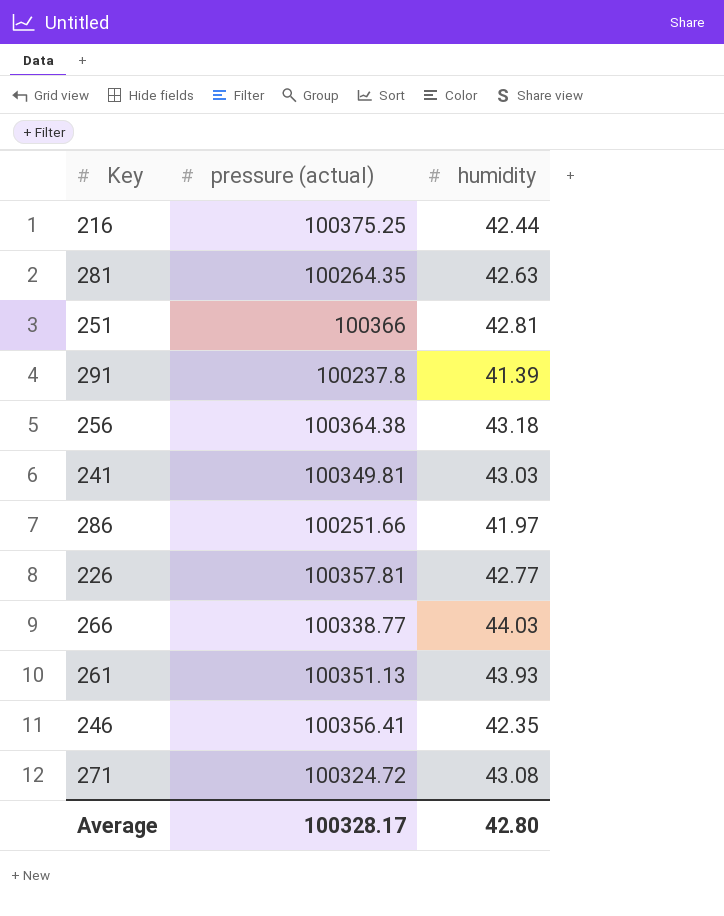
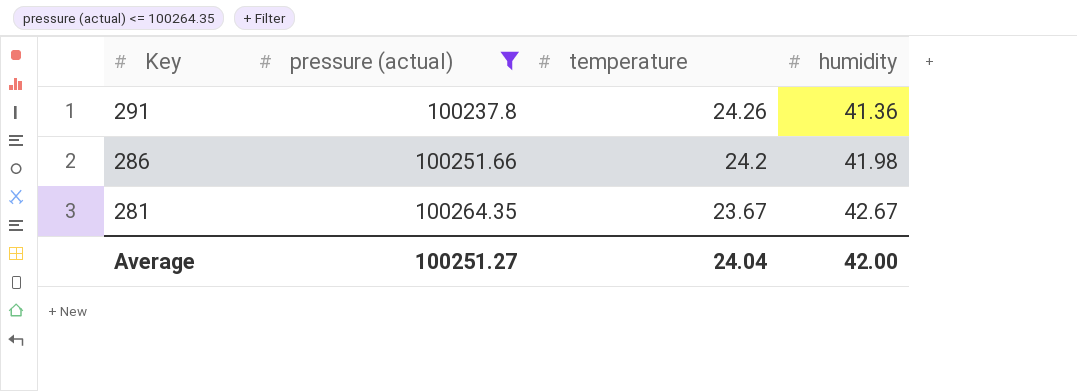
filter: none -> pressure (actual) <= 100264.35
row order: none -> Key descending
column temperature | position: none -> 3
291 | humidity: 41.39 -> 41.36
286 | humidity: 41.97 -> 41.98
281 | humidity: 42.63 -> 42.67
Average | pressure (actual): 100328.17 -> 100251.27
Average | humidity: 42.80 -> 42.00

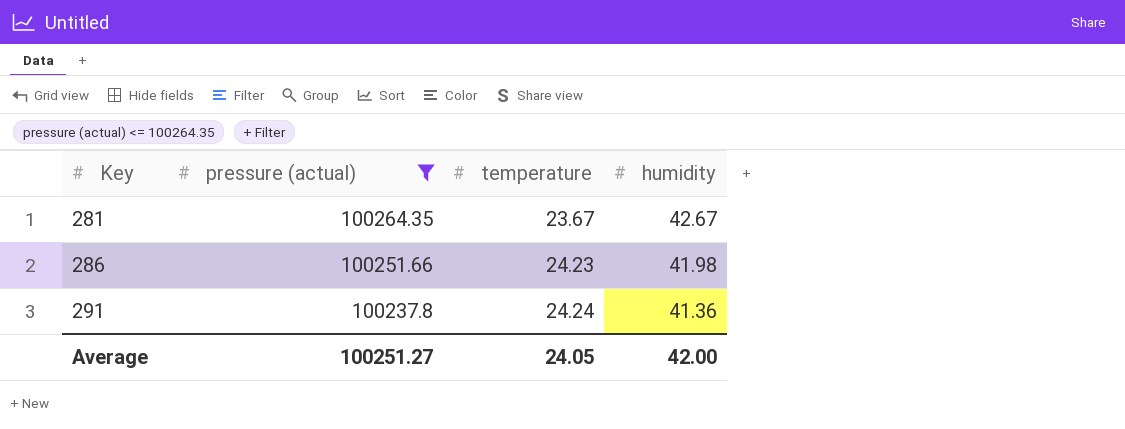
row order: Key descending -> Key ascending
286 | temperature: 24.2 -> 24.23
291 | temperature: 24.26 -> 24.24
Average | temperature: 24.04 -> 24.05

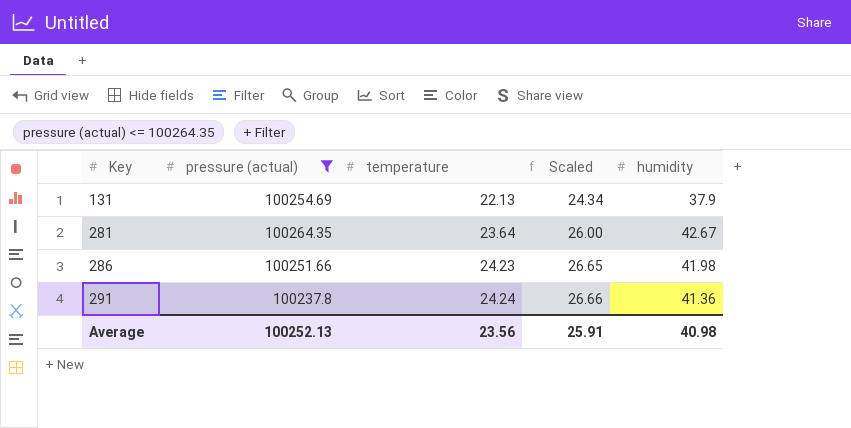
column Scaled | formula: none -> [temperature] * 1.1
row 131: none -> 100254.69 | 22.13 | 24.34 | 37.9
281 | temperature: 23.67 -> 23.64
Average | pressure (actual): 100251.27 -> 100252.13
Average | temperature: 24.05 -> 23.56
Average | humidity: 42.00 -> 40.98

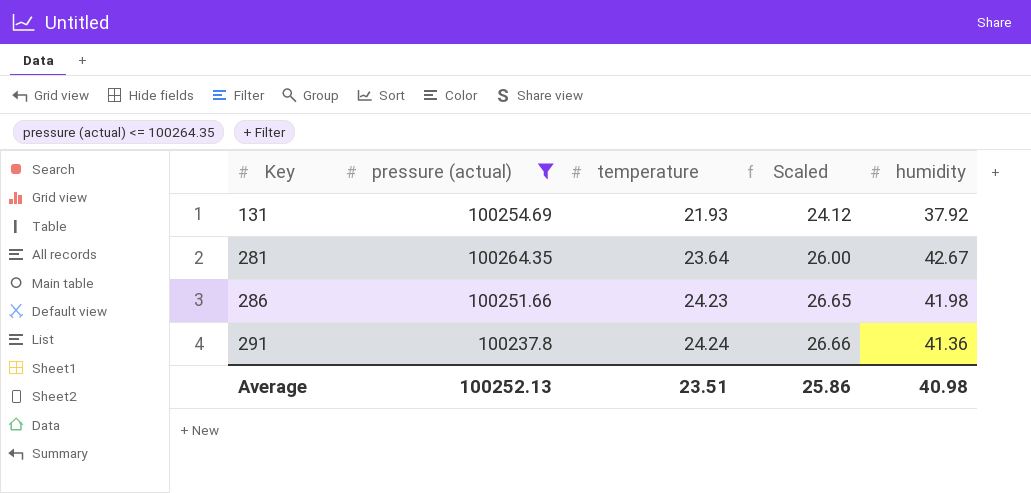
131 | temperature: 22.13 -> 21.93
131 | Scaled: 24.34 -> 24.12
131 | humidity: 37.9 -> 37.92
Average | temperature: 23.56 -> 23.51
Average | Scaled: 25.91 -> 25.86

